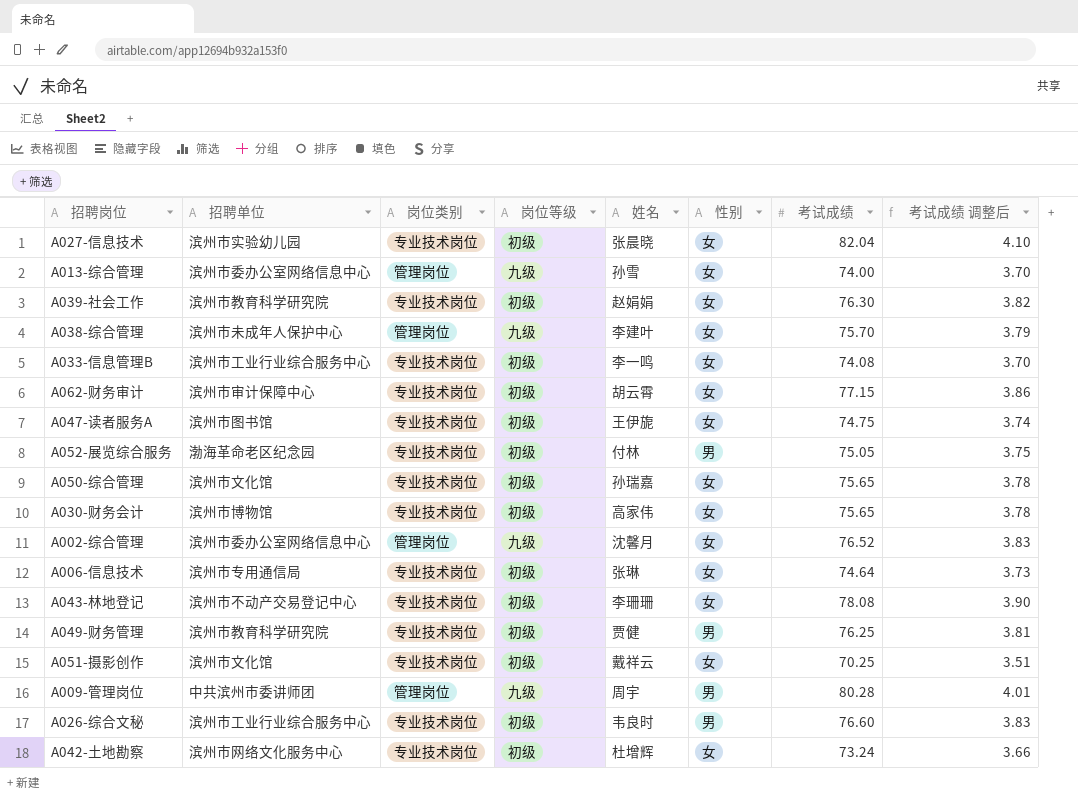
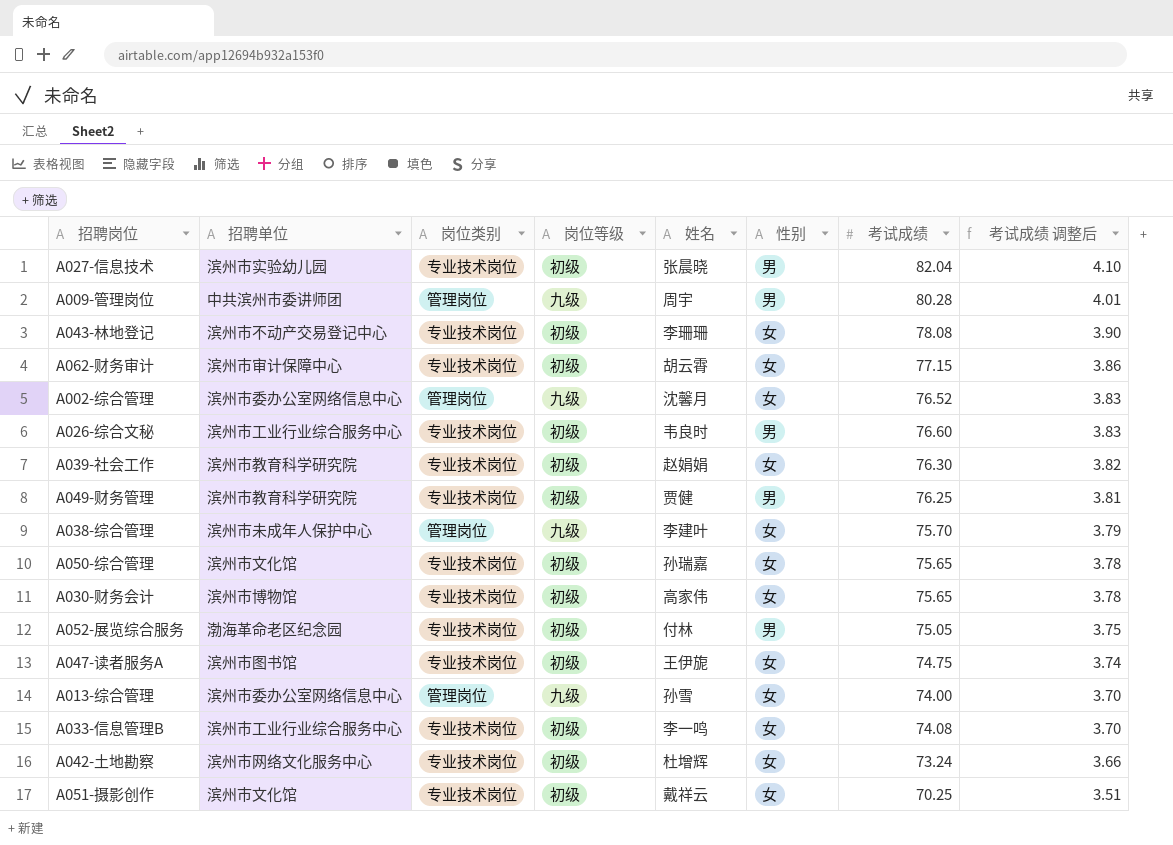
row order: none -> 考试成绩 调整后 descending
row A006-信息技术: 滨州市专用通信局 | 专业技术岗位 | 初级 | 张琳 | 女 | 74.64 | 3.73 -> none
A027-信息技术 | 性别: 女 -> 男

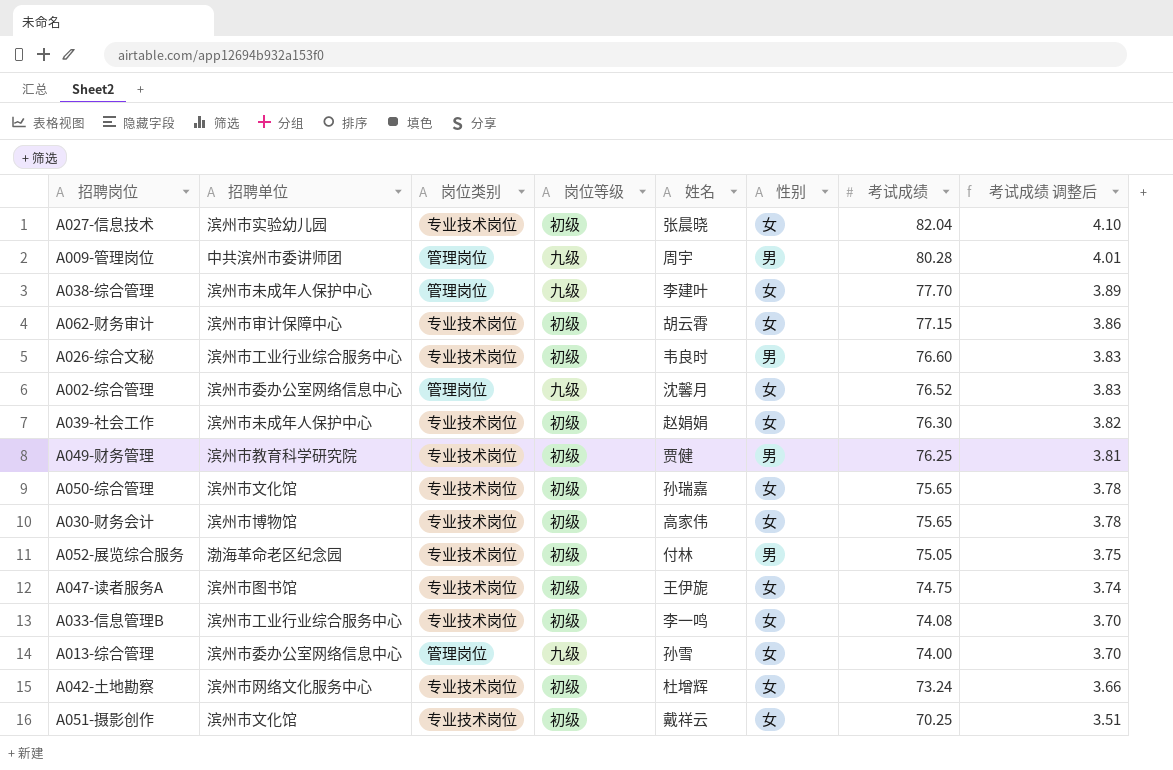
row order: 考试成绩 调整后 descending -> 考试成绩 descending
row A043-林地登记: 滨州市不动产交易登记中心 | 专业技术岗位 | 初级 | 李珊珊 | 女 | 78.08 | 3.90 -> none
A027-信息技术 | 性别: 男 -> 女
A038-综合管理 | 考试成绩: 75.70 -> 77.70
A038-综合管理 | 考试成绩 调整后: 3.79 -> 3.89
A039-社会工作 | 招聘单位: 滨州市教育科学研究院 -> 滨州市未成年人保护中心

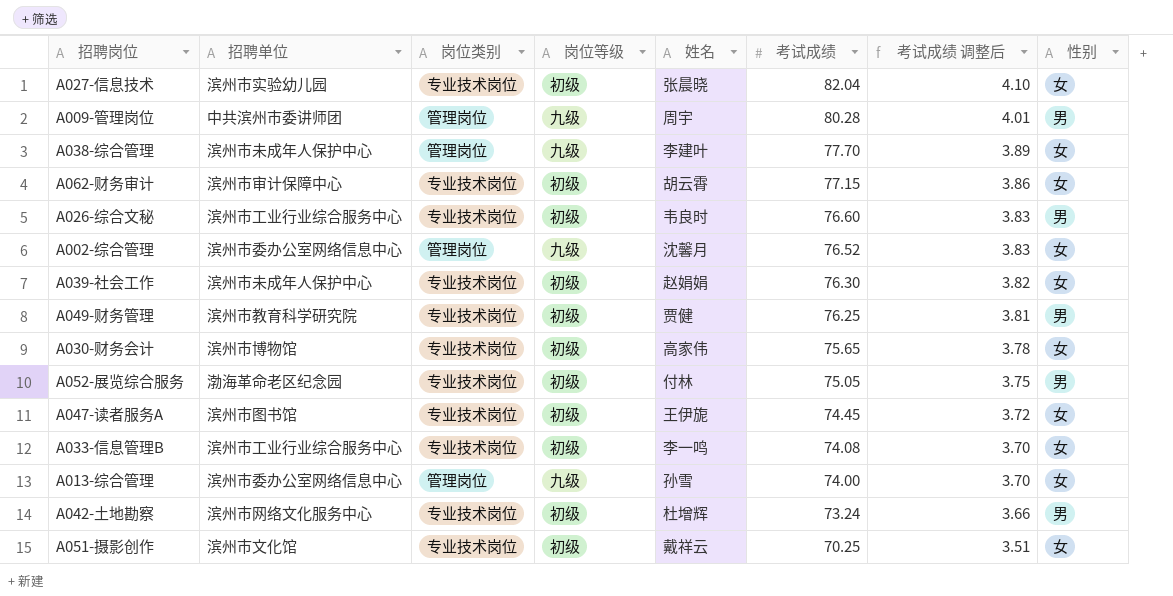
column 性别 | position: 6 -> 8
row A050-综合管理: 滨州市文化馆 | 专业技术岗位 | 初级 | 孙瑞嘉 | 女 | 75.65 | 3.78 -> none
A047-读者服务A | 考试成绩: 74.75 -> 74.45
A047-读者服务A | 考试成绩 调整后: 3.74 -> 3.72
A042-土地勘察 | 性别: 女 -> 男

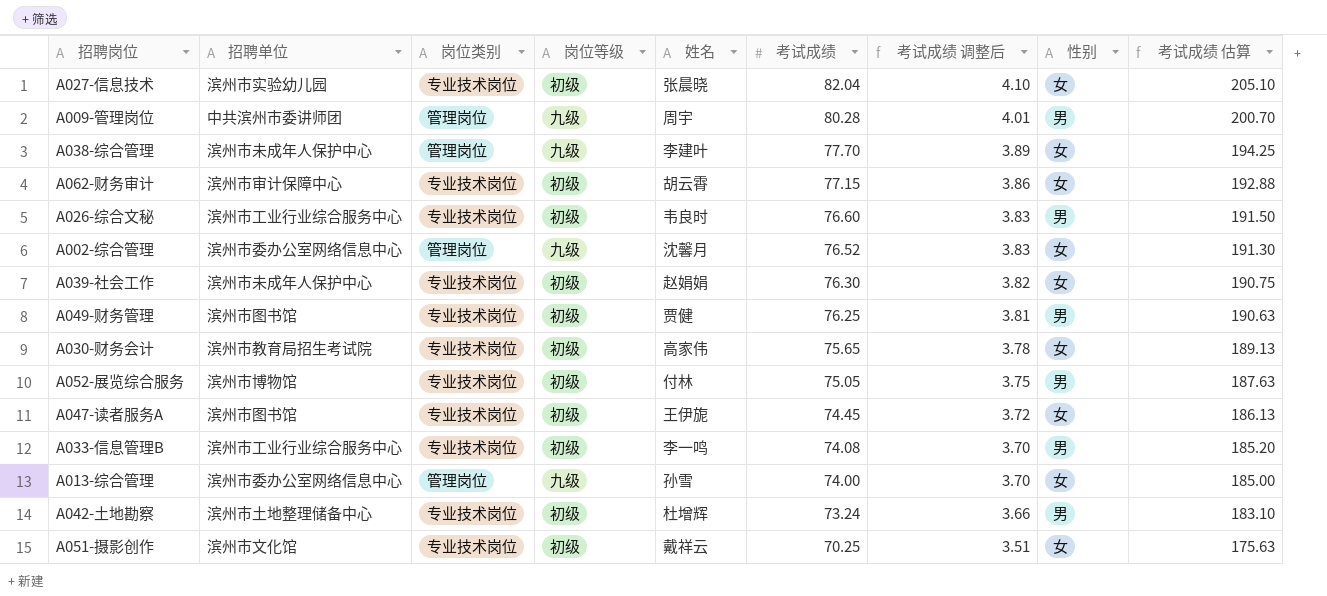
column 考试成绩 估算 | formula: none -> [考试成绩] * 2.5
A049-财务管理 | 招聘单位: 滨州市教育科学研究院 -> 滨州市图书馆
A030-财务会计 | 招聘单位: 滨州市博物馆 -> 滨州市教育局招生考试院
A052-展览综合服务 | 招聘单位: 渤海革命老区纪念园 -> 滨州市博物馆
A033-信息管理B | 性别: 女 -> 男
A042-土地勘察 | 招聘单位: 滨州市网络文化服务中心 -> 滨州市土地整理储备中心

